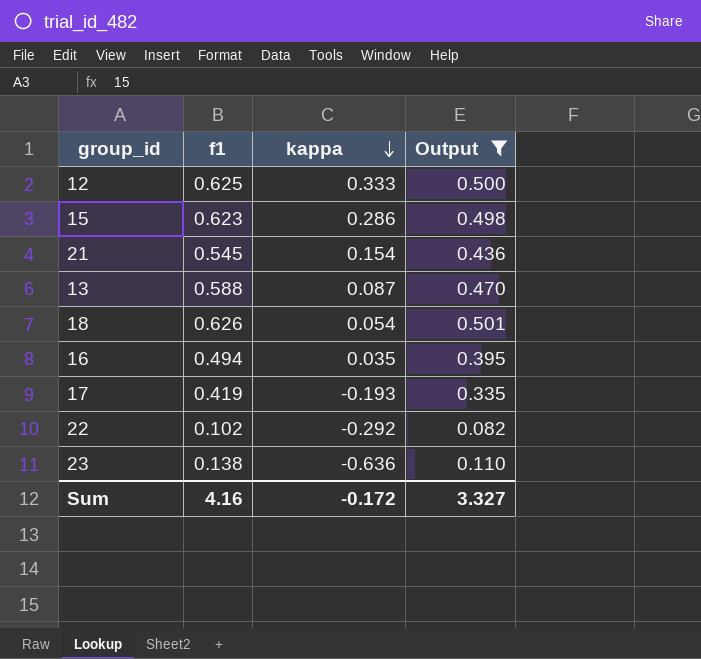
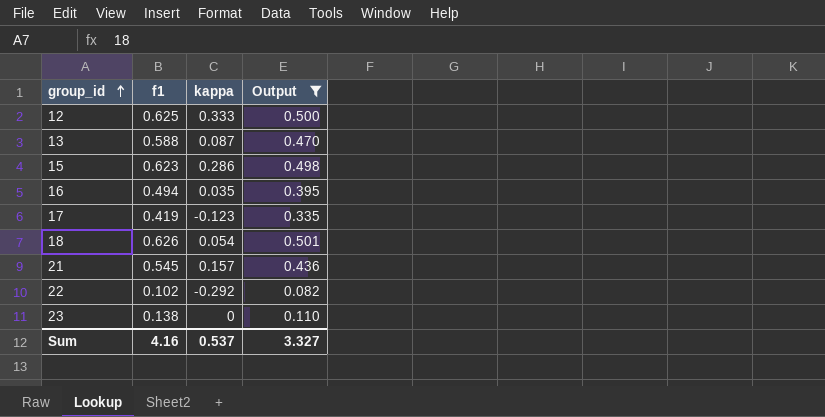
row order: kappa descending -> group_id ascending
17 | kappa: -0.193 -> -0.123
21 | kappa: 0.154 -> 0.157
23 | kappa: -0.636 -> 0
Sum | kappa: -0.172 -> 0.537

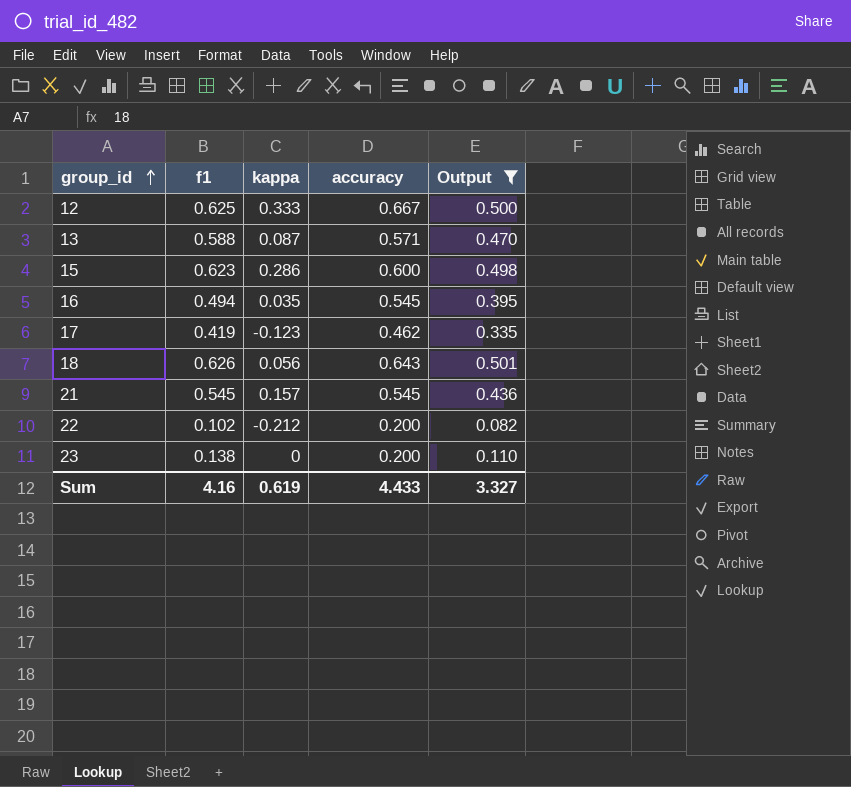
column accuracy | position: none -> 4
18 | kappa: 0.054 -> 0.056
22 | kappa: -0.292 -> -0.212
Sum | kappa: 0.537 -> 0.619

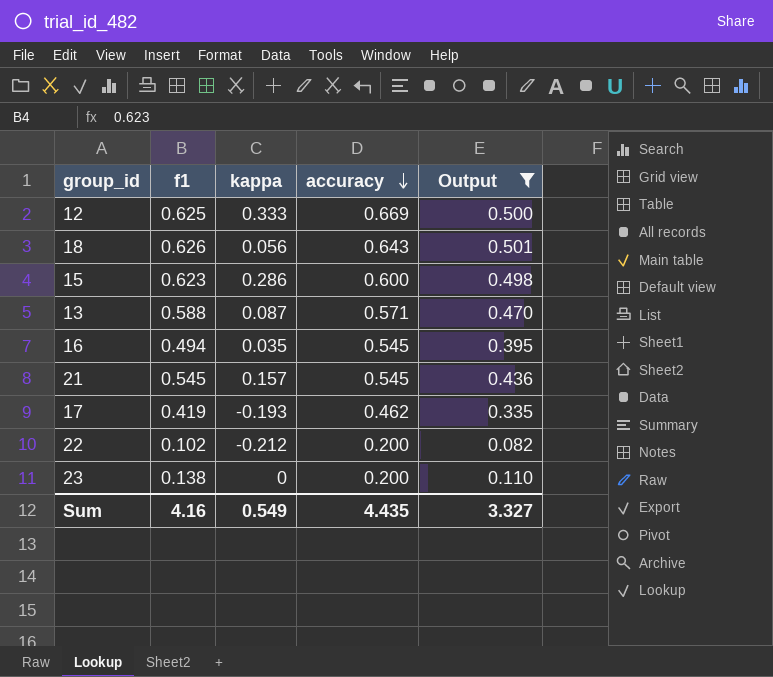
row order: group_id ascending -> accuracy descending
12 | accuracy: 0.667 -> 0.669
17 | kappa: -0.123 -> -0.193
Sum | kappa: 0.619 -> 0.549
Sum | accuracy: 4.433 -> 4.435

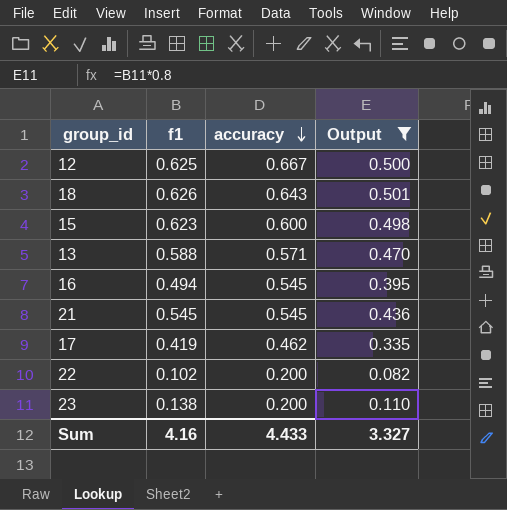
column kappa | position: 3 -> none
12 | accuracy: 0.669 -> 0.667
Sum | accuracy: 4.435 -> 4.433

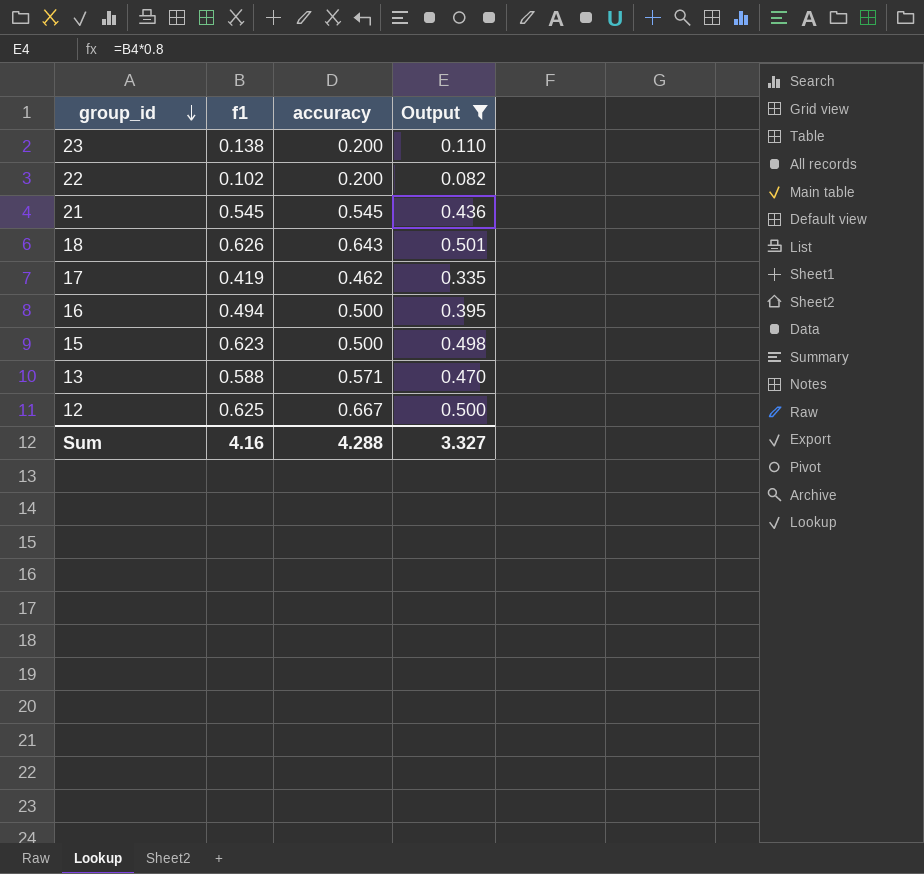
row order: accuracy descending -> group_id descending
16 | accuracy: 0.545 -> 0.500
15 | accuracy: 0.600 -> 0.500
Sum | accuracy: 4.433 -> 4.288

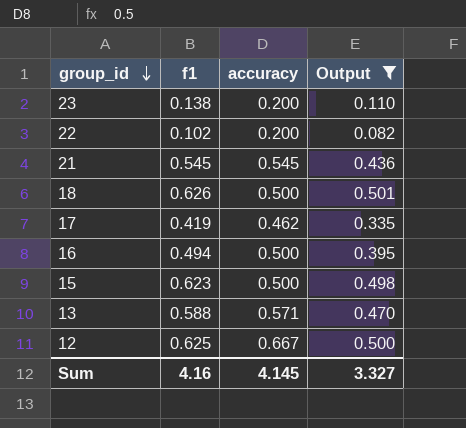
18 | accuracy: 0.643 -> 0.500
Sum | accuracy: 4.288 -> 4.145

